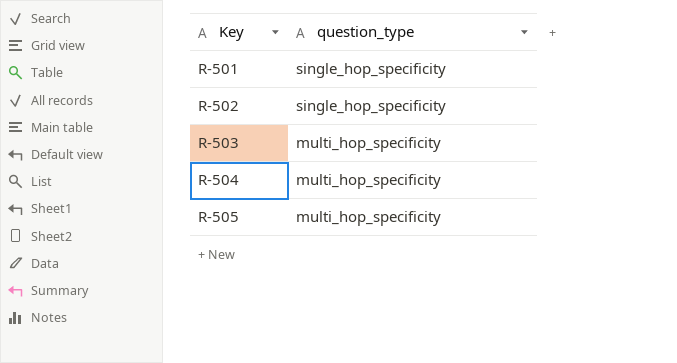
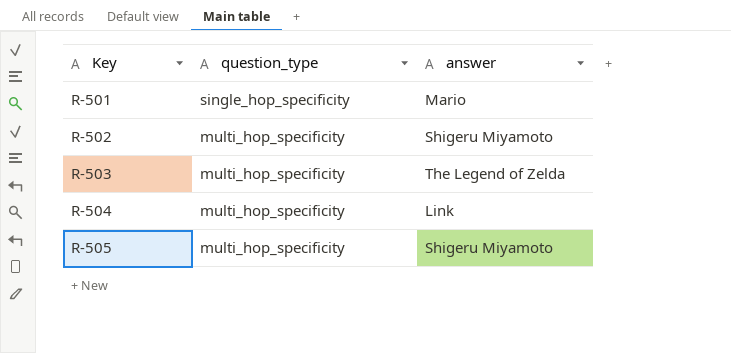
column answer | position: none -> 3
R-502 | question_type: single_hop_specificity -> multi_hop_specificity

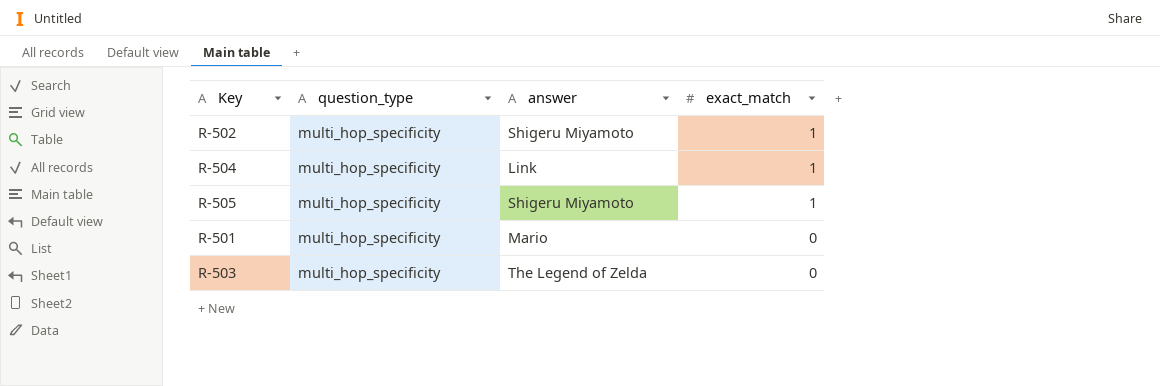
row order: Key ascending -> exact_match descending
column exact_match | position: none -> 4
R-501 | question_type: single_hop_specificity -> multi_hop_specificity

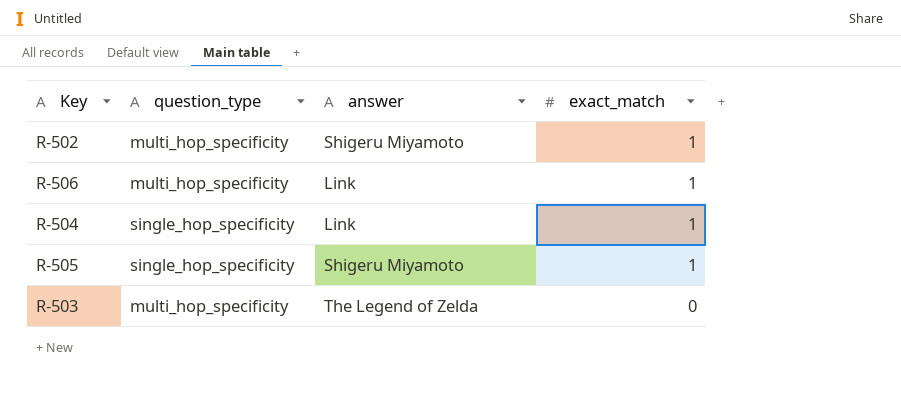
row R-501: multi_hop_specificity | Mario | 0 -> none
row R-506: none -> multi_hop_specificity | Link | 1
R-504 | question_type: multi_hop_specificity -> single_hop_specificity
R-505 | question_type: multi_hop_specificity -> single_hop_specificity

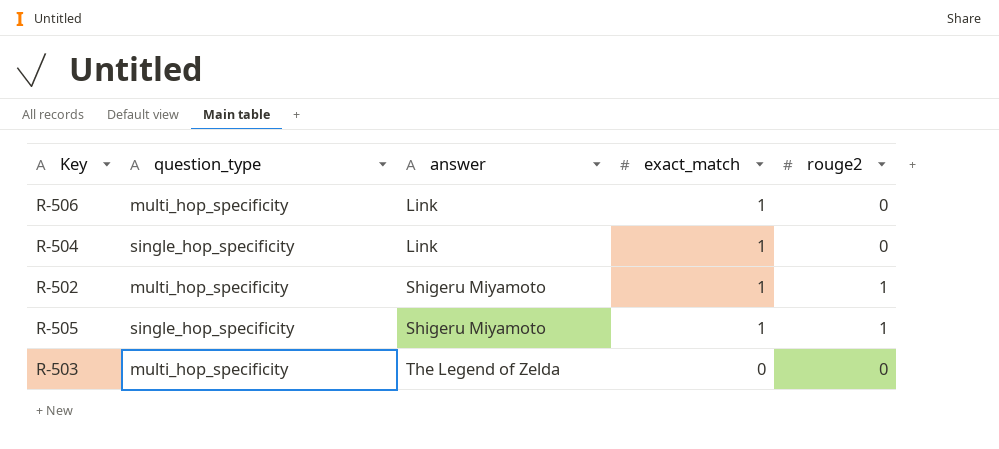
row order: exact_match descending -> answer ascending
column rouge2 | position: none -> 5

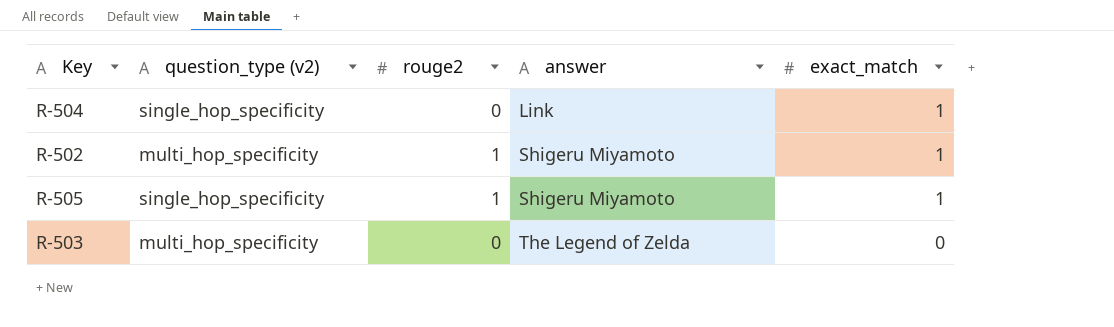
column name: question_type -> question_type (v2)
column rouge2 | position: 5 -> 3
row R-506: multi_hop_specificity | Link | 1 | 0 -> none

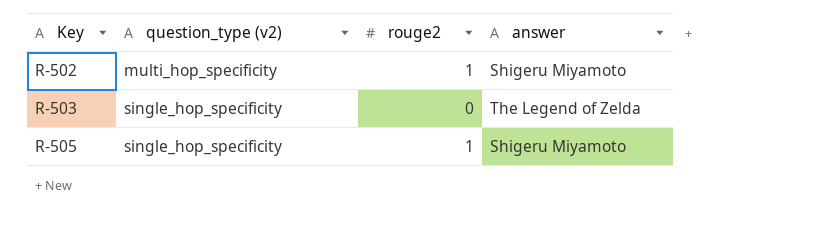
row order: answer ascending -> Key ascending
column exact_match | position: 5 -> none
row R-504: single_hop_specificity | 0 | Link | 1 -> none
R-503 | question_type (v2): multi_hop_specificity -> single_hop_specificity

